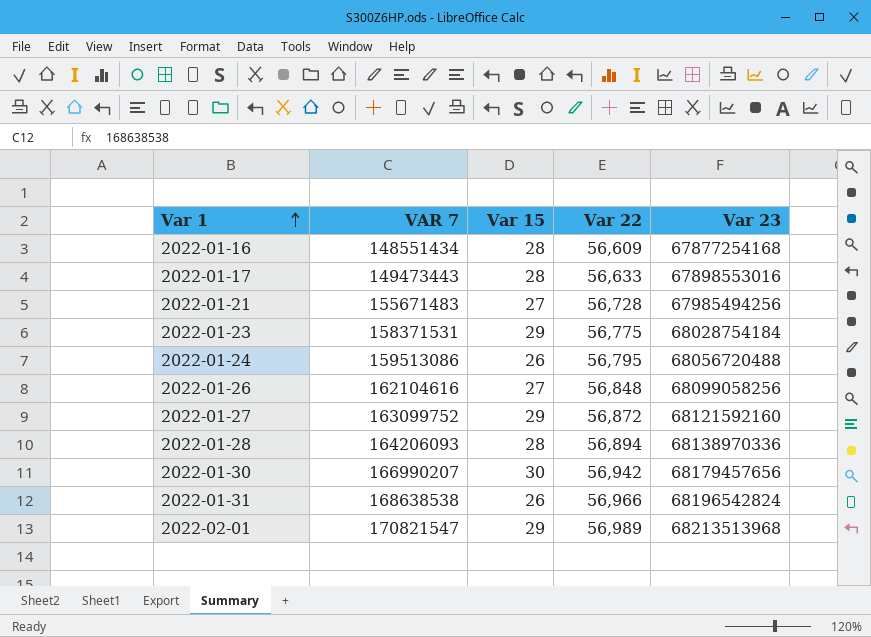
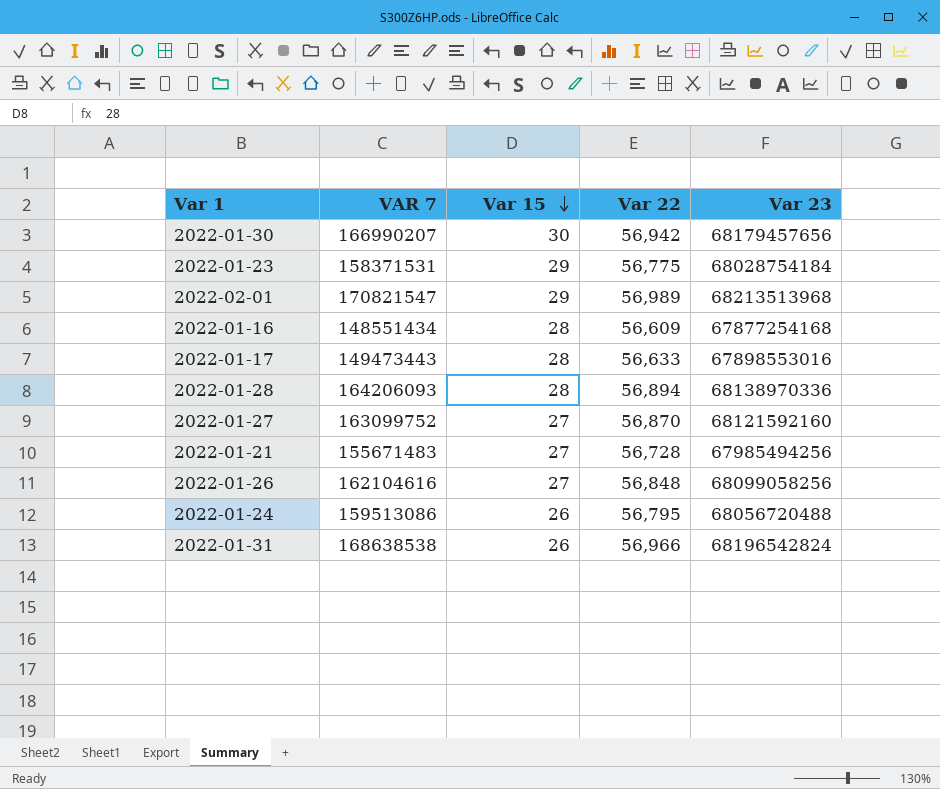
row order: Var 1 ascending -> Var 15 descending
2022-01-27 | Var 15: 29 -> 27
2022-01-27 | Var 22: 56,872 -> 56,870

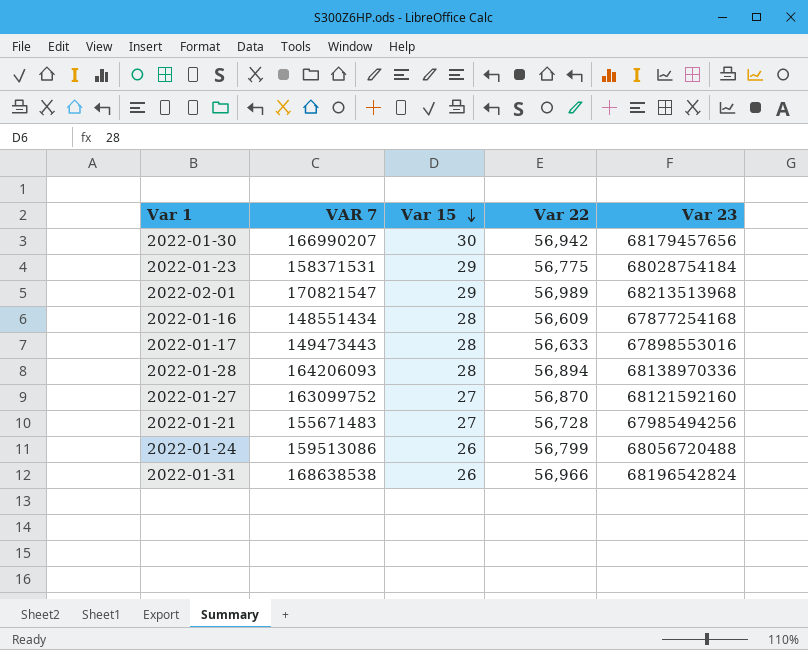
row 2022-01-26: 162104616 | 27 | 56,848 | 68099058256 -> none
2022-01-24 | Var 22: 56,795 -> 56,799

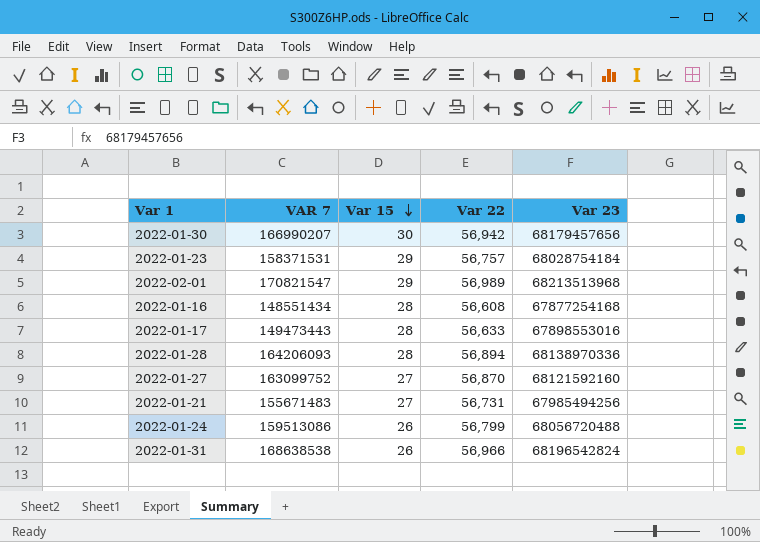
2022-01-23 | Var 22: 56,775 -> 56,757
2022-01-16 | Var 22: 56,609 -> 56,608
2022-01-21 | Var 22: 56,728 -> 56,731

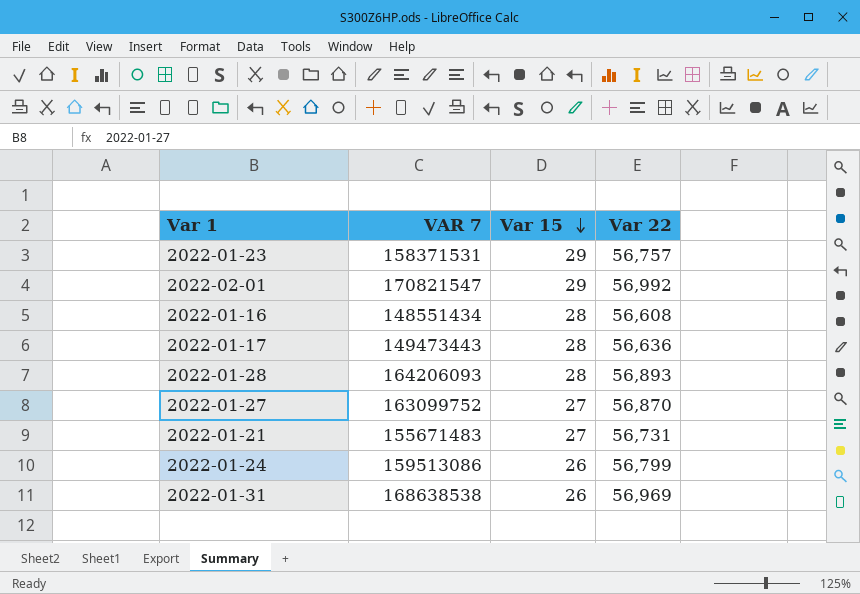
column Var 23 | position: 5 -> none
row 2022-01-30: 166990207 | 30 | 56,942 | 68179457656 -> none
2022-02-01 | Var 22: 56,989 -> 56,992
2022-01-17 | Var 22: 56,633 -> 56,636
2022-01-28 | Var 22: 56,894 -> 56,893
2022-01-31 | Var 22: 56,966 -> 56,969

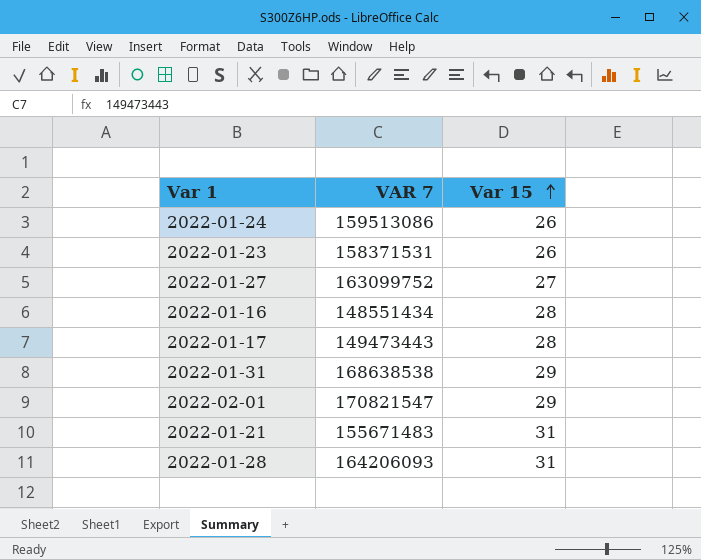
row order: Var 15 descending -> Var 15 ascending
column Var 22 | position: 4 -> none
2022-01-23 | Var 15: 29 -> 26
2022-01-31 | Var 15: 26 -> 29
2022-01-21 | Var 15: 27 -> 31
2022-01-28 | Var 15: 28 -> 31

